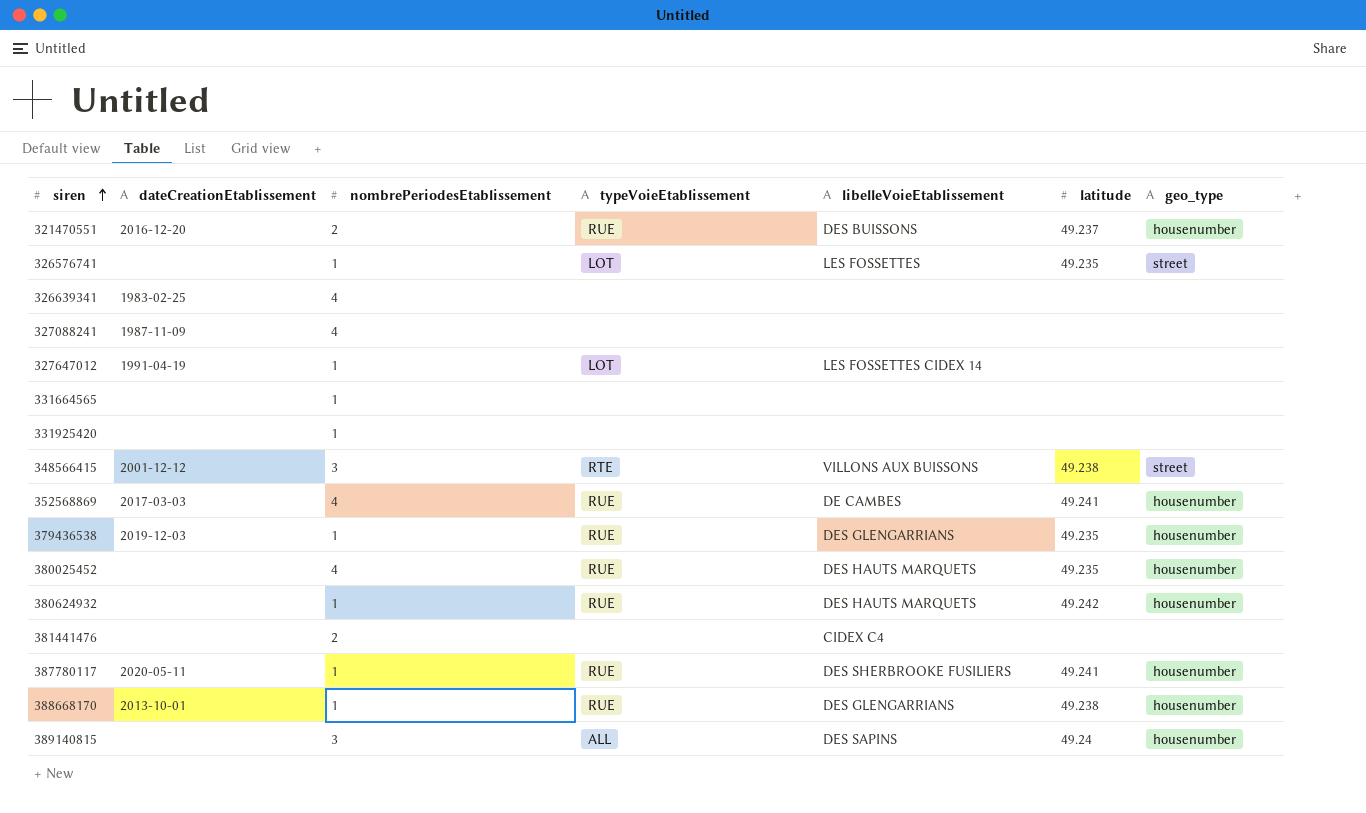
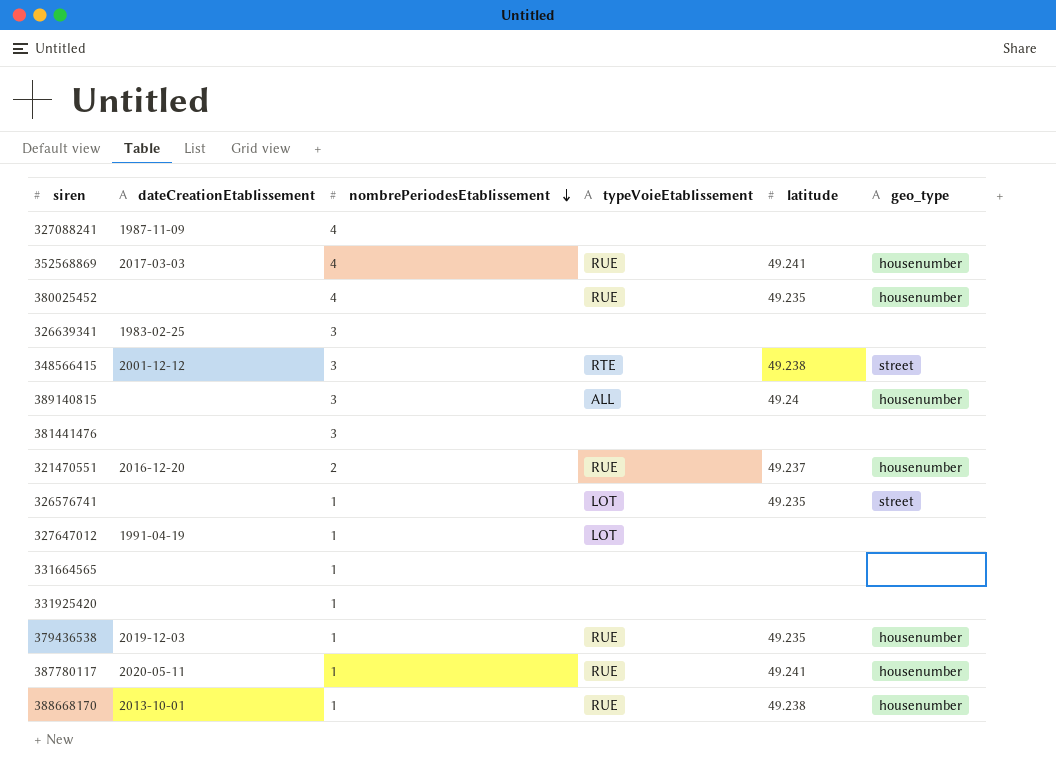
row order: siren ascending -> nombrePeriodesEtablissement descending
column libelleVoieEtablissement | position: 5 -> none
row 380624932: none | 1 | RUE | DES HAUTS MARQUETS | 49.242 | housenumber -> none
326639341 | nombrePeriodesEtablissement: 4 -> 3
381441476 | nombrePeriodesEtablissement: 2 -> 3

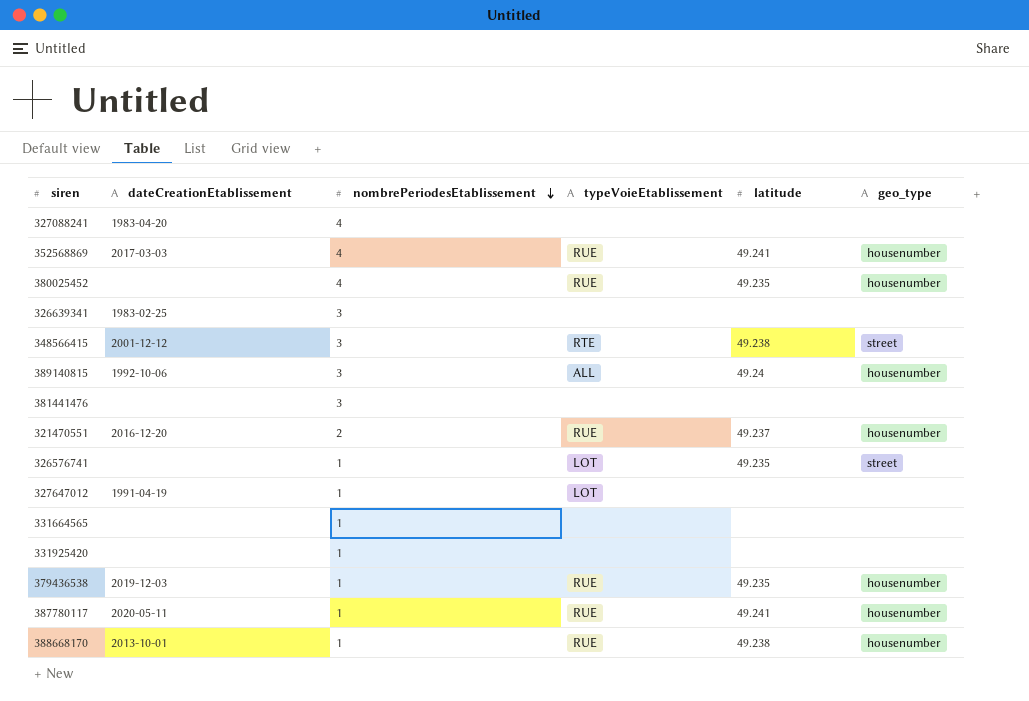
327088241 | dateCreationEtablissement: 1987-11-09 -> 1983-04-20
389140815 | dateCreationEtablissement: none -> 1992-10-06

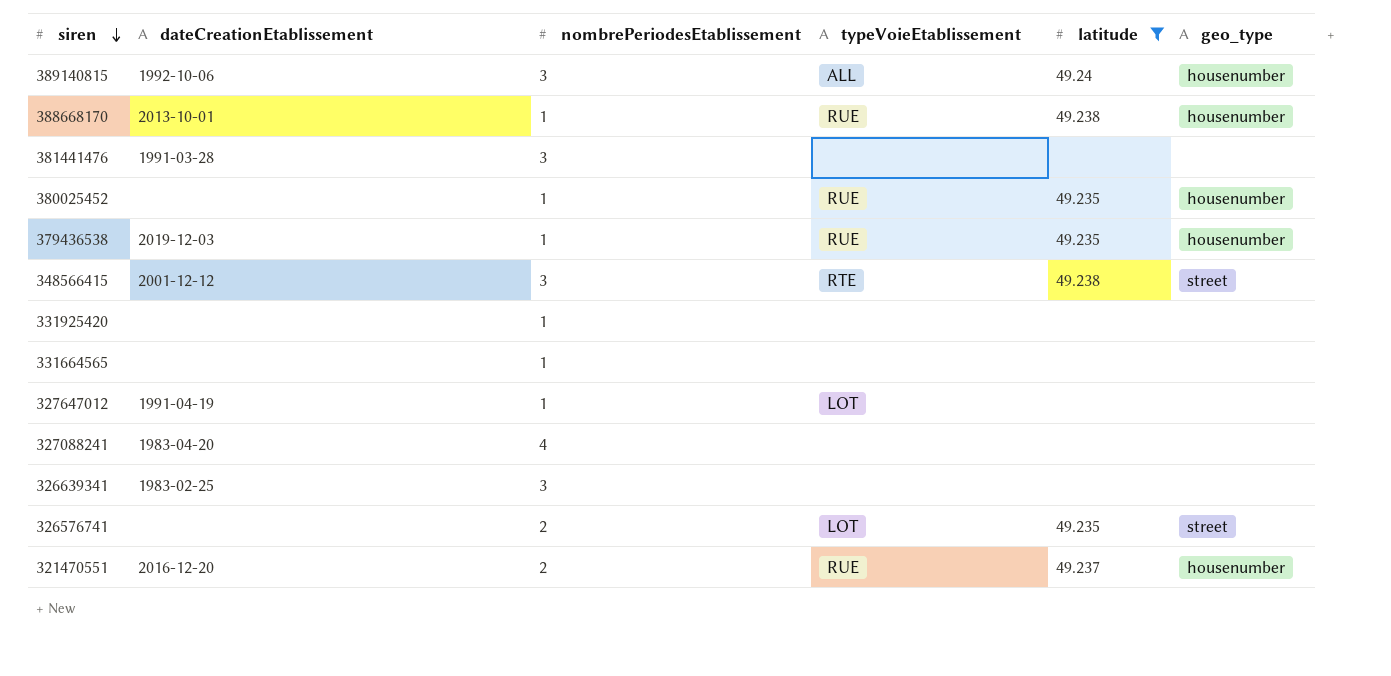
filter: none -> latitude != 49.241
row order: nombrePeriodesEtablissement descending -> siren descending
381441476 | dateCreationEtablissement: none -> 1991-03-28
380025452 | nombrePeriodesEtablissement: 4 -> 1
326576741 | nombrePeriodesEtablissement: 1 -> 2

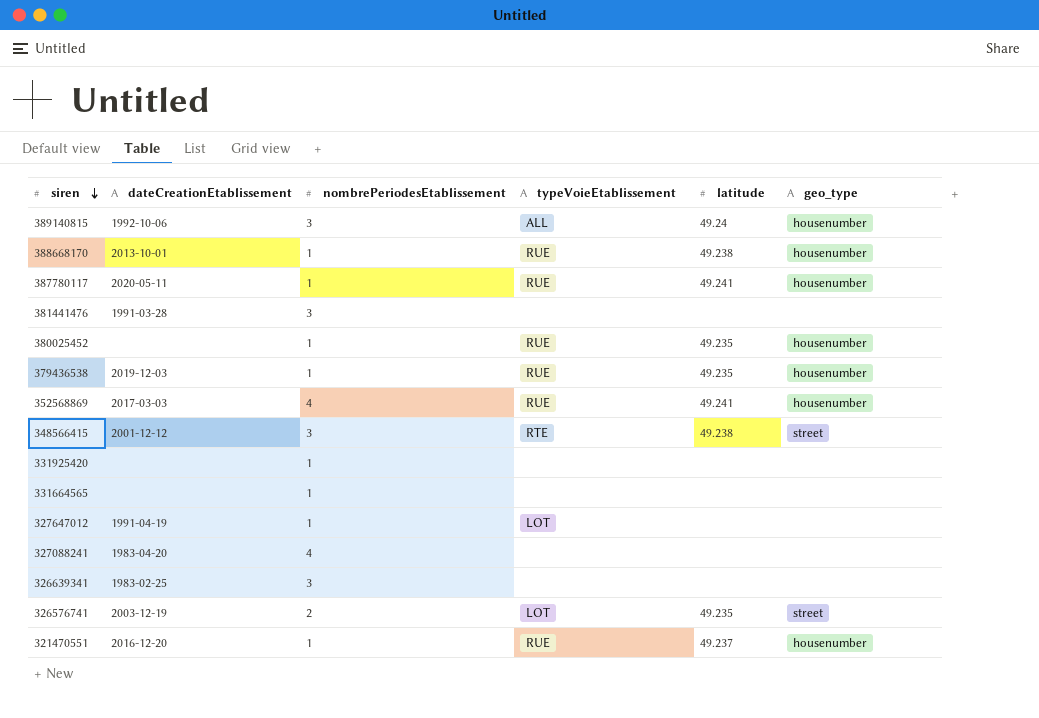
filter: latitude != 49.241 -> none
326576741 | dateCreationEtablissement: none -> 2003-12-19
321470551 | nombrePeriodesEtablissement: 2 -> 1

